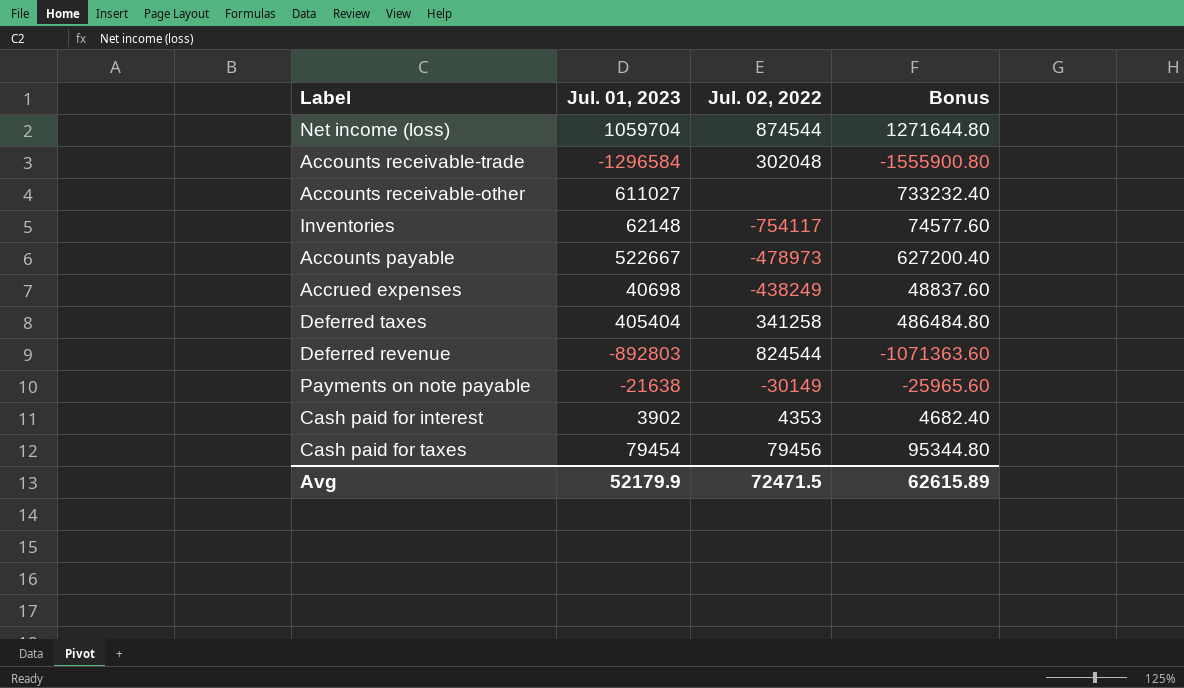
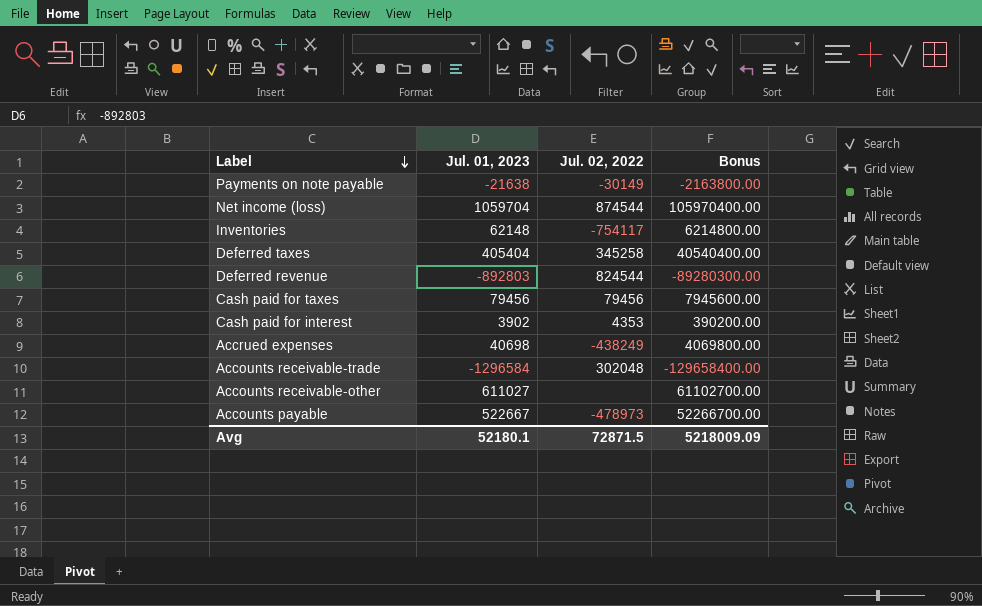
row order: none -> Label descending
column Bonus | formula: [Jul. 01, 2023] * 1.2 -> [Jul. 01, 2023] * 100
Deferred taxes | Jul. 02, 2022: 341258 -> 345258
Cash paid for taxes | Jul. 01, 2023: 79454 -> 79456
Avg | Jul. 01, 2023: 52179.9 -> 52180.1
Avg | Jul. 02, 2022: 72471.5 -> 72871.5
Avg | Bonus: 62615.89 -> 5218009.09

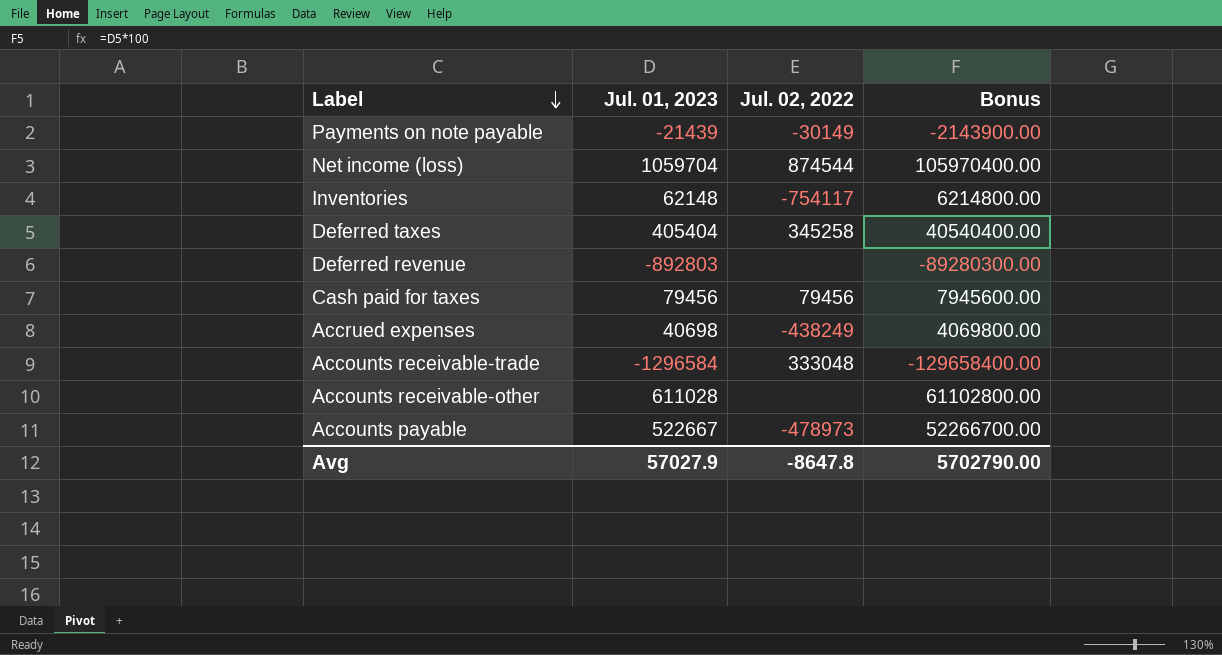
row Cash paid for interest: 3902 | 4353 | 390200.00 -> none
Payments on note payable | Jul. 01, 2023: -21638 -> -21439
Payments on note payable | Bonus: -2163800.00 -> -2143900.00
Deferred revenue | Jul. 02, 2022: 824544 -> none
Accounts receivable-trade | Jul. 02, 2022: 302048 -> 333048
Accounts receivable-other | Jul. 01, 2023: 611027 -> 611028
Accounts receivable-other | Bonus: 61102700.00 -> 61102800.00
Avg | Jul. 01, 2023: 52180.1 -> 57027.9
Avg | Jul. 02, 2022: 72871.5 -> -8647.8
Avg | Bonus: 5218009.09 -> 5702790.00

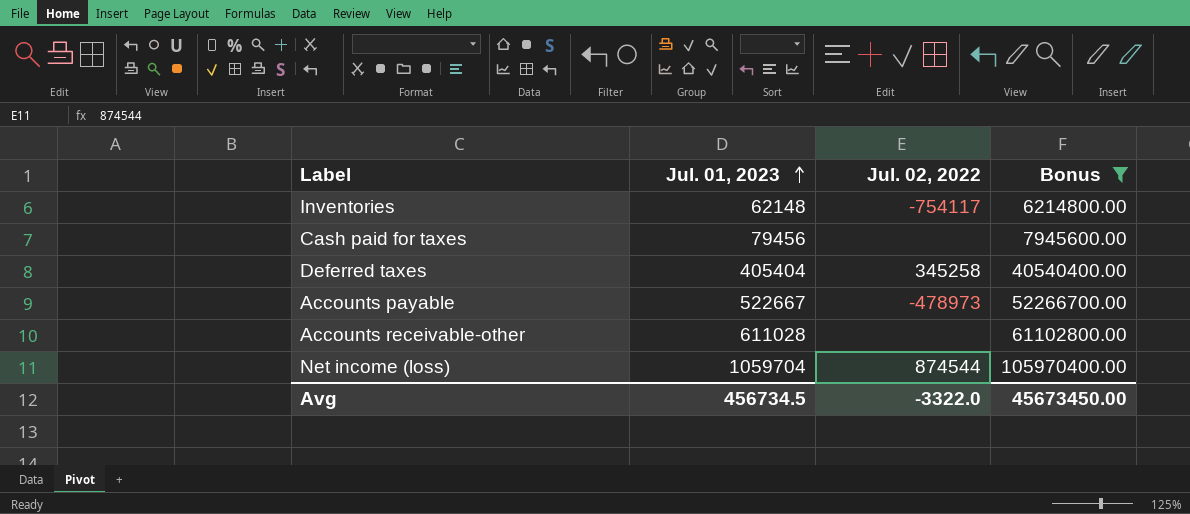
filter: none -> Bonus >= 6214800.00
row order: Label descending -> Jul. 01, 2023 ascending
Cash paid for taxes | Jul. 02, 2022: 79456 -> none
Avg | Jul. 01, 2023: 57027.9 -> 456734.5
Avg | Jul. 02, 2022: -8647.8 -> -3322.0
Avg | Bonus: 5702790.00 -> 45673450.00

